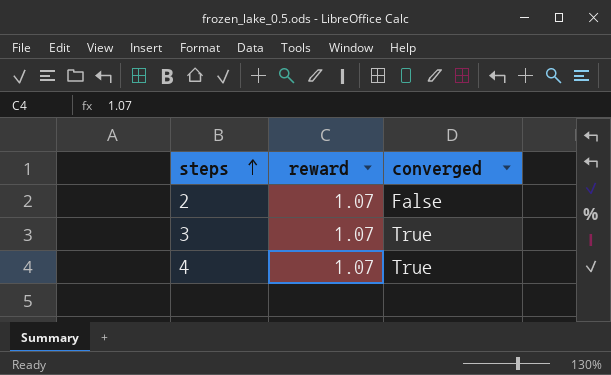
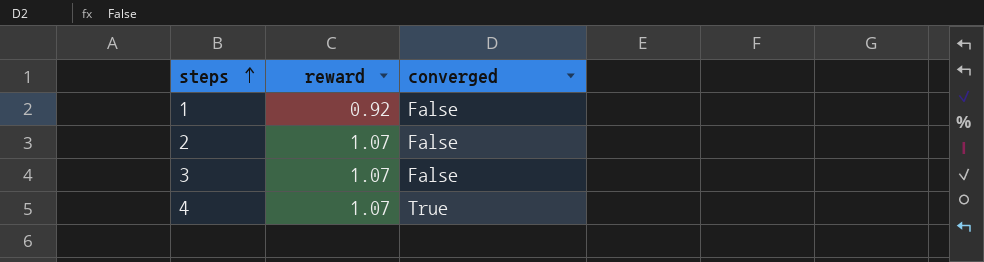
row 1: none -> 0.92 | False
3 | converged: True -> False

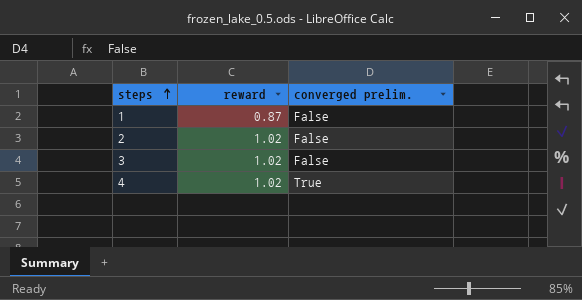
column name: converged -> converged prelim.
1 | reward: 0.92 -> 0.87
2 | reward: 1.07 -> 1.02
3 | reward: 1.07 -> 1.02
4 | reward: 1.07 -> 1.02

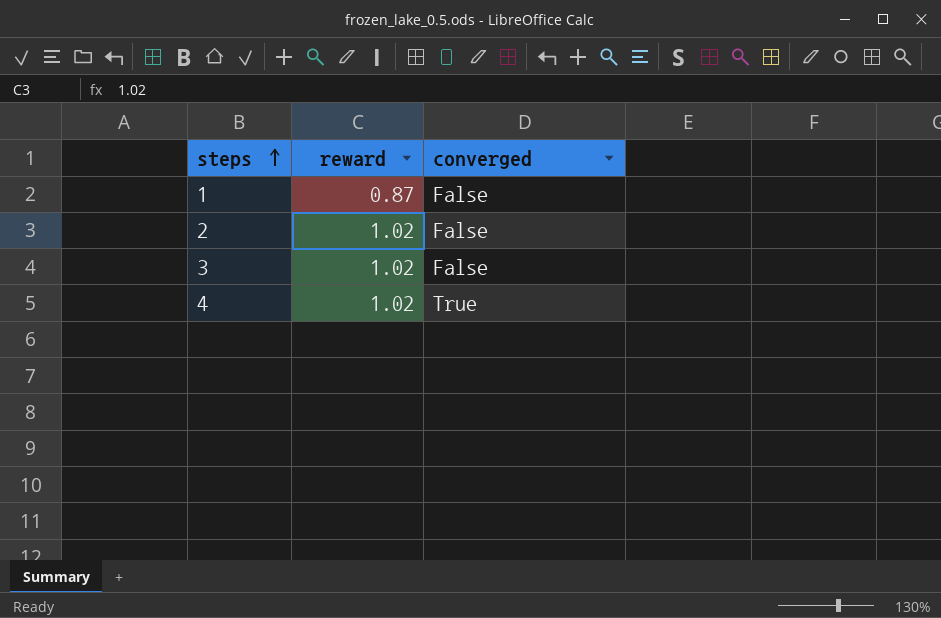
column name: converged prelim. -> converged

